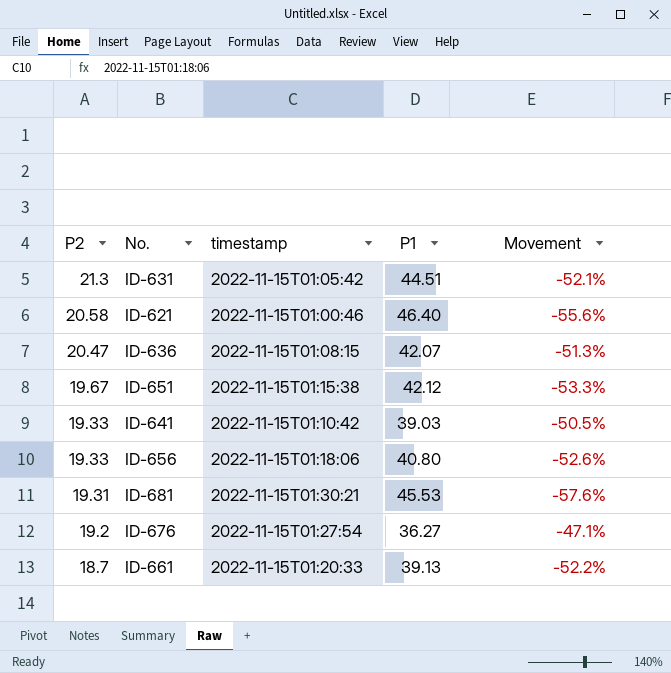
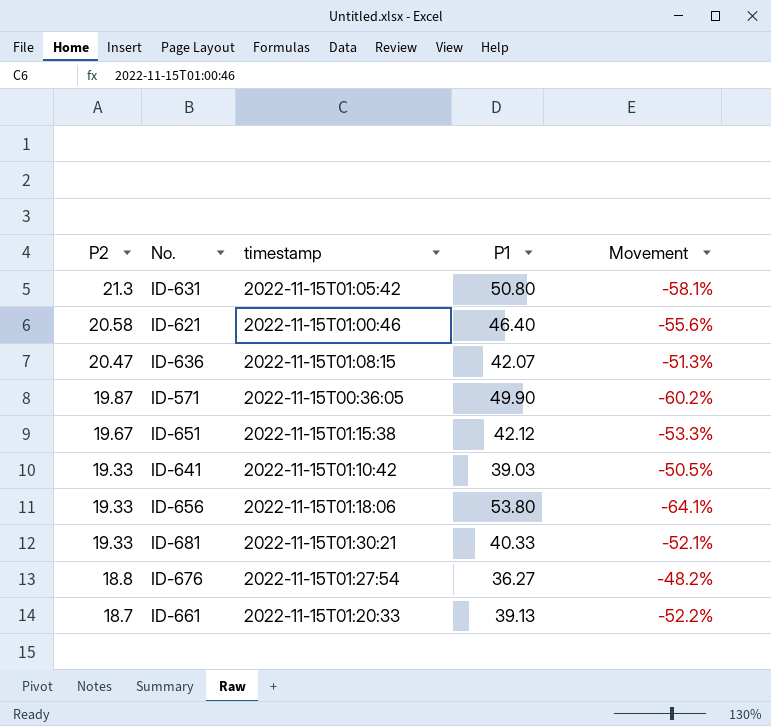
ID-631 | P1: 44.51 -> 50.80
ID-631 | Movement: -52.1% -> -58.1%
row ID-571: none -> 19.87 | 2022-11-15T00:36:05 | 49.90 | -60.2%
ID-656 | P1: 40.80 -> 53.80
ID-656 | Movement: -52.6% -> -64.1%
ID-681 | P2: 19.31 -> 19.33
ID-681 | P1: 45.53 -> 40.33
ID-681 | Movement: -57.6% -> -52.1%
ID-676 | P2: 19.2 -> 18.8
ID-676 | Movement: -47.1% -> -48.2%

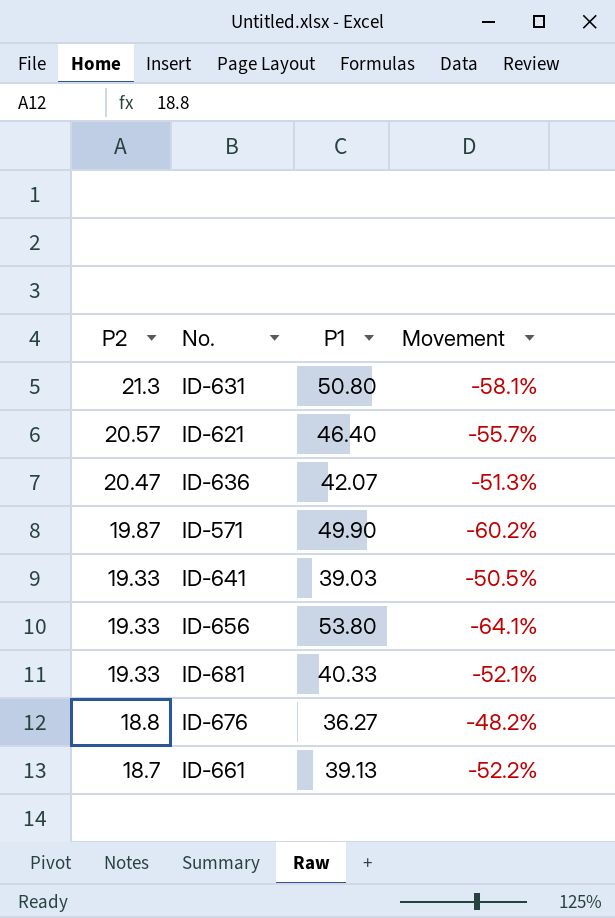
column timestamp | position: 3 -> none
row ID-651: 19.67 | 2022-11-15T01:15:38 | 42.12 | -53.3% -> none
ID-621 | P2: 20.58 -> 20.57
ID-621 | Movement: -55.6% -> -55.7%

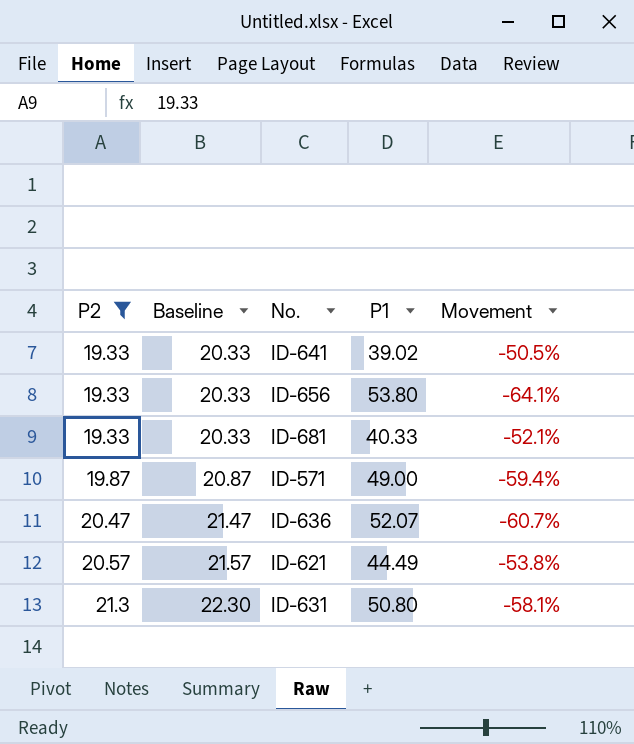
filter: none -> P2 >= 19.33
row order: P2 descending -> P2 ascending
column Baseline | formula: none -> [P2] + 1
ID-641 | P1: 39.03 -> 39.02
ID-571 | P1: 49.90 -> 49.00
ID-571 | Movement: -60.2% -> -59.4%
ID-636 | P1: 42.07 -> 52.07
ID-636 | Movement: -51.3% -> -60.7%
ID-621 | P1: 46.40 -> 44.49
ID-621 | Movement: -55.7% -> -53.8%

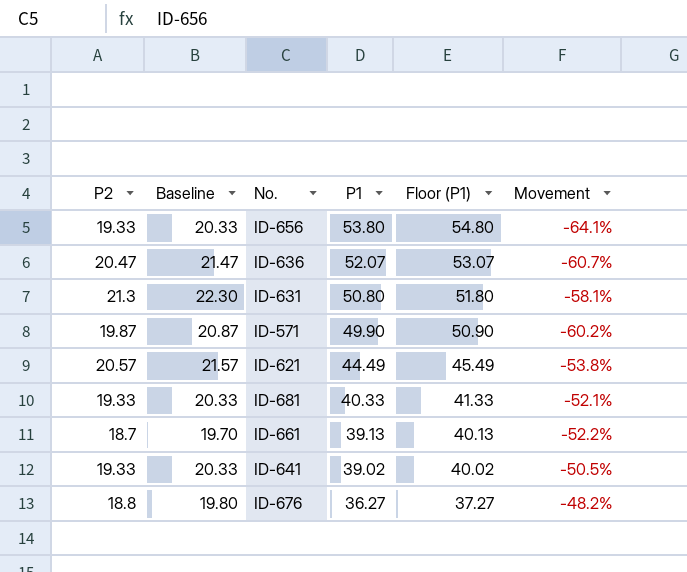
filter: P2 >= 19.33 -> none
row order: P2 ascending -> P1 descending
column Floor (P1) | formula: none -> [P1] + 1
ID-571 | P1: 49.00 -> 49.90
ID-571 | Movement: -59.4% -> -60.2%

